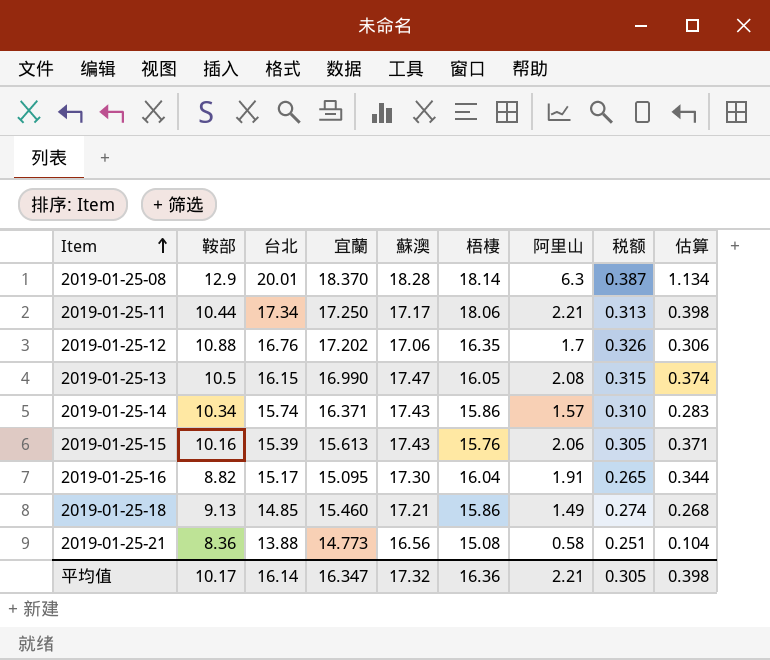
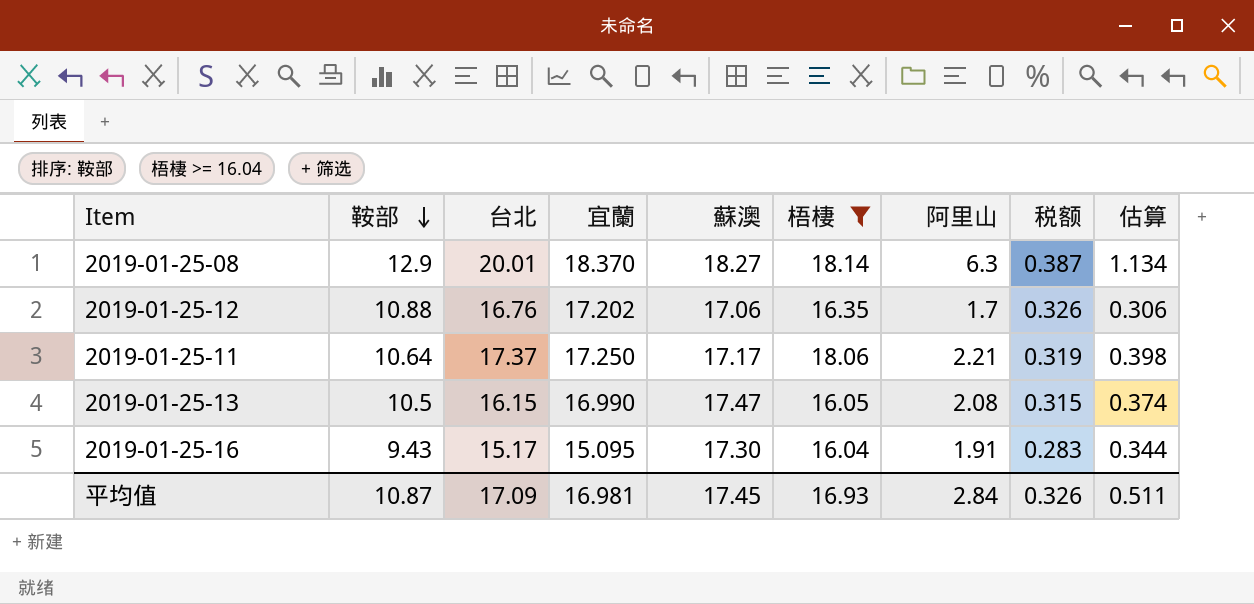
filter: none -> 梧棲 >= 16.04
row order: Item ascending -> 鞍部 descending
2019-01-25-08 | 蘇澳: 18.28 -> 18.27
2019-01-25-11 | 鞍部: 10.44 -> 10.64
2019-01-25-11 | 台北: 17.34 -> 17.37
2019-01-25-11 | 税额: 0.313 -> 0.319
2019-01-25-16 | 鞍部: 8.82 -> 9.43
2019-01-25-16 | 税额: 0.265 -> 0.283
平均值 | 鞍部: 10.17 -> 10.87
平均值 | 台北: 16.14 -> 17.09
平均值 | 宜蘭: 16.347 -> 16.981
平均值 | 蘇澳: 17.32 -> 17.45
平均值 | 梧棲: 16.36 -> 16.93
平均值 | 阿里山: 2.21 -> 2.84
平均值 | 税额: 0.305 -> 0.326
平均值 | 估算: 0.398 -> 0.511

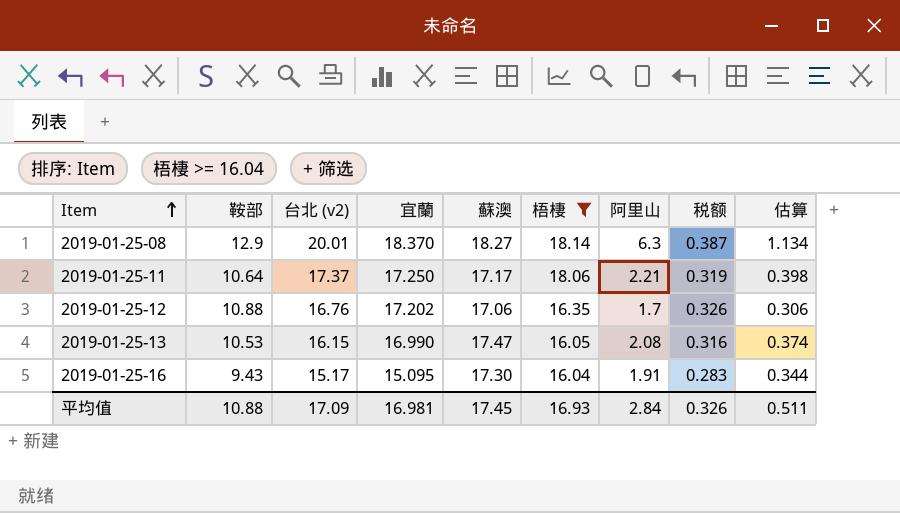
row order: 鞍部 descending -> Item ascending
column name: 台北 -> 台北 (v2)
2019-01-25-13 | 鞍部: 10.5 -> 10.53
2019-01-25-13 | 税额: 0.315 -> 0.316
平均值 | 鞍部: 10.87 -> 10.88

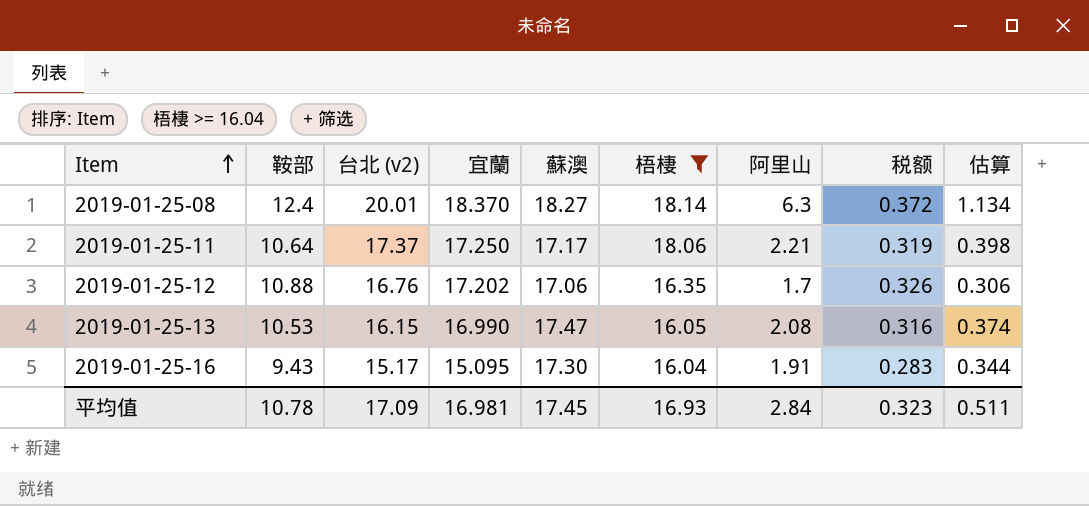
2019-01-25-08 | 鞍部: 12.9 -> 12.4
2019-01-25-08 | 税额: 0.387 -> 0.372
平均值 | 鞍部: 10.88 -> 10.78
平均值 | 税额: 0.326 -> 0.323

